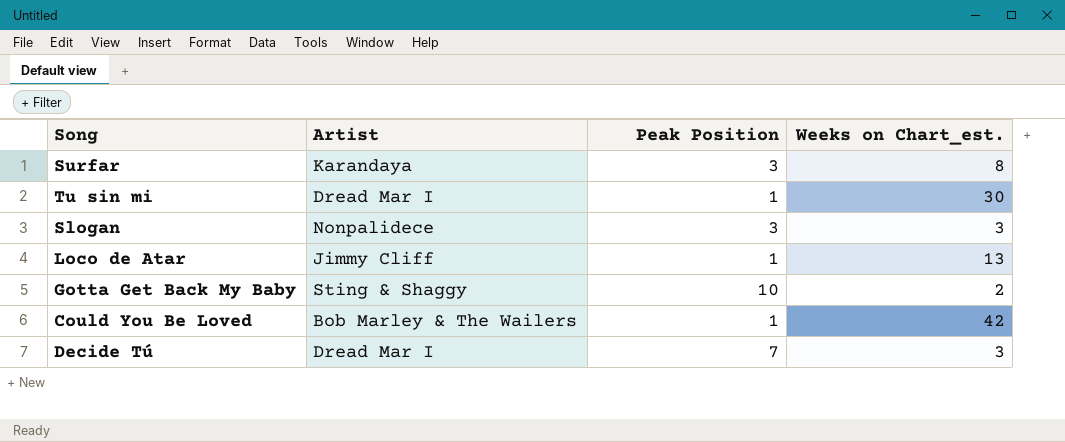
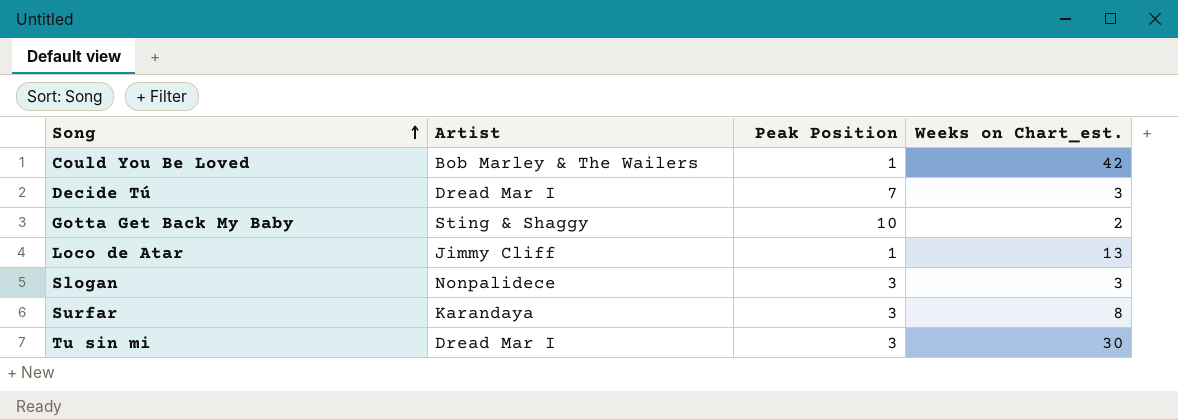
row order: none -> Song ascending
Tu sin mi | Peak Position: 1 -> 3

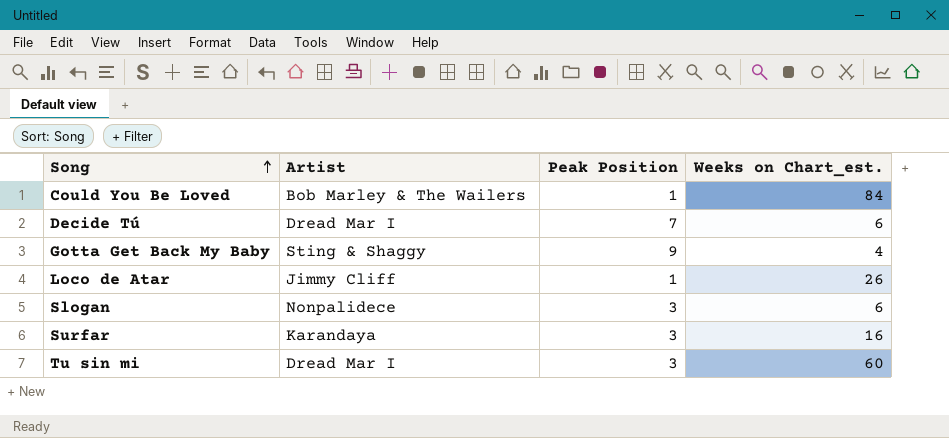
Could You Be Loved | Weeks on Chart_est.: 42 -> 84
Decide Tú | Weeks on Chart_est.: 3 -> 6
Gotta Get Back My Baby | Peak Position: 10 -> 9
Gotta Get Back My Baby | Weeks on Chart_est.: 2 -> 4
Loco de Atar | Weeks on Chart_est.: 13 -> 26
Slogan | Weeks on Chart_est.: 3 -> 6
Surfar | Weeks on Chart_est.: 8 -> 16
Tu sin mi | Weeks on Chart_est.: 30 -> 60

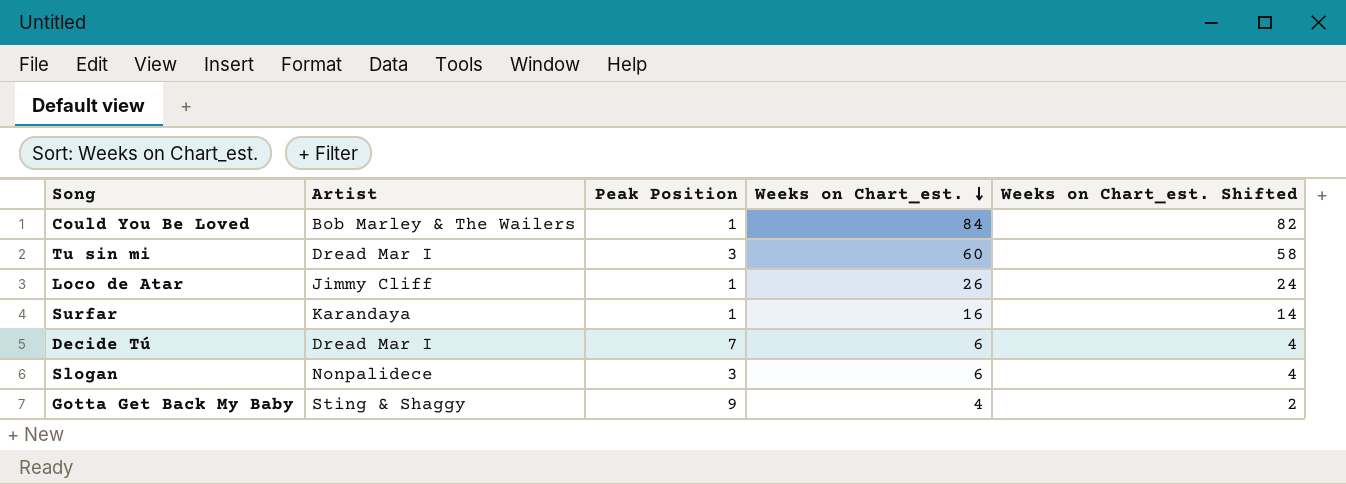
row order: Song ascending -> Weeks on Chart_est. descending
column Weeks on Chart_est. Shifted | formula: none -> [Weeks on Chart_est.] - 2
Surfar | Peak Position: 3 -> 1

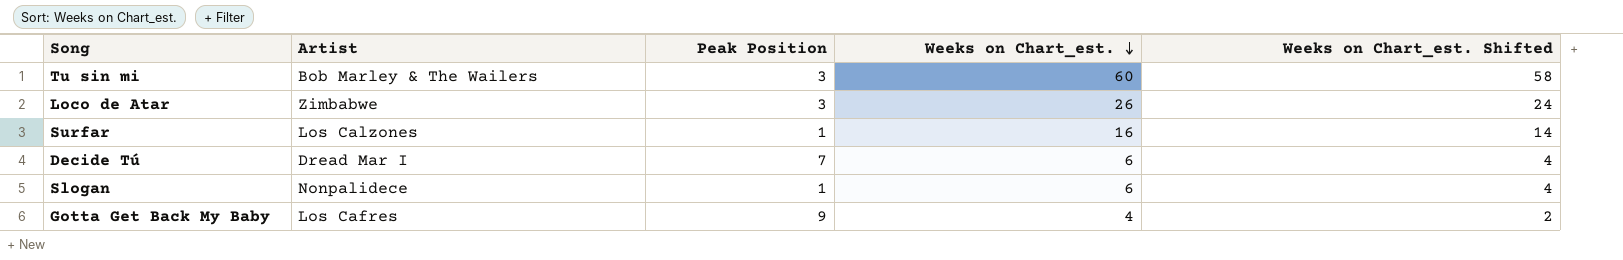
row Could You Be Loved: Bob Marley & The Wailers | 1 | 84 | 82 -> none
Tu sin mi | Artist: Dread Mar I -> Bob Marley & The Wailers
Loco de Atar | Artist: Jimmy Cliff -> Zimbabwe
Loco de Atar | Peak Position: 1 -> 3
Surfar | Artist: Karandaya -> Los Calzones
Slogan | Peak Position: 3 -> 1
Gotta Get Back My Baby | Artist: Sting & Shaggy -> Los Cafres

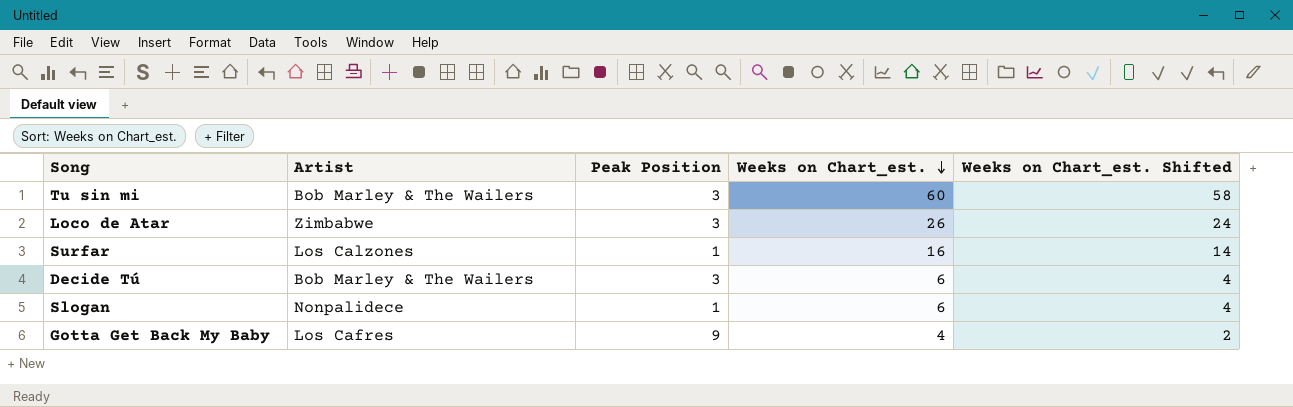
Decide Tú | Artist: Dread Mar I -> Bob Marley & The Wailers
Decide Tú | Peak Position: 7 -> 3

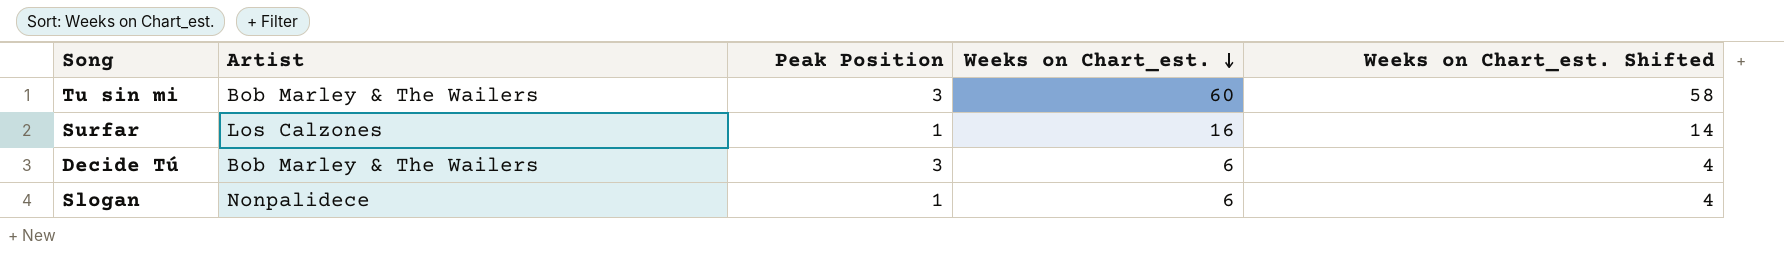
row Loco de Atar: Zimbabwe | 3 | 26 | 24 -> none
row Gotta Get Back My Baby: Los Cafres | 9 | 4 | 2 -> none

